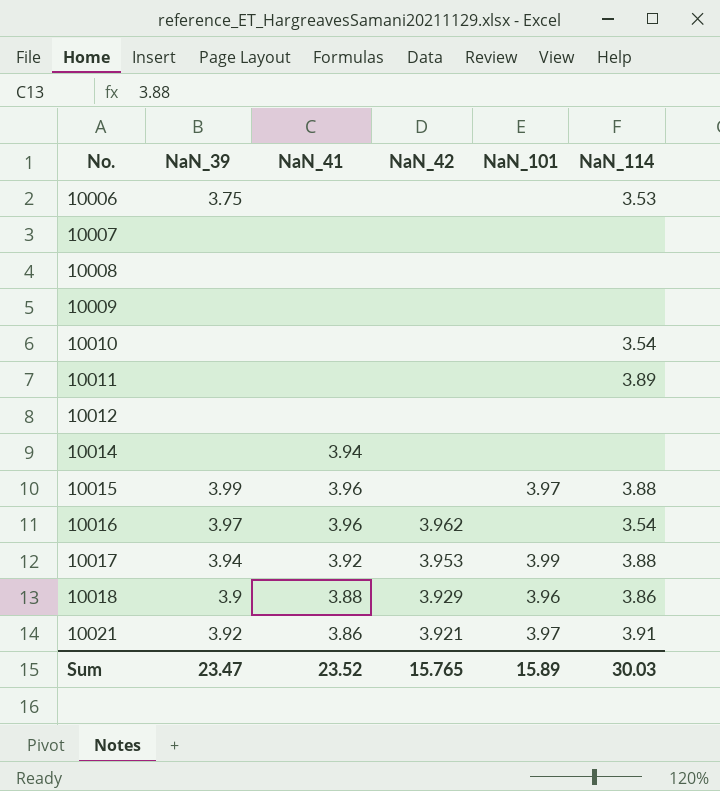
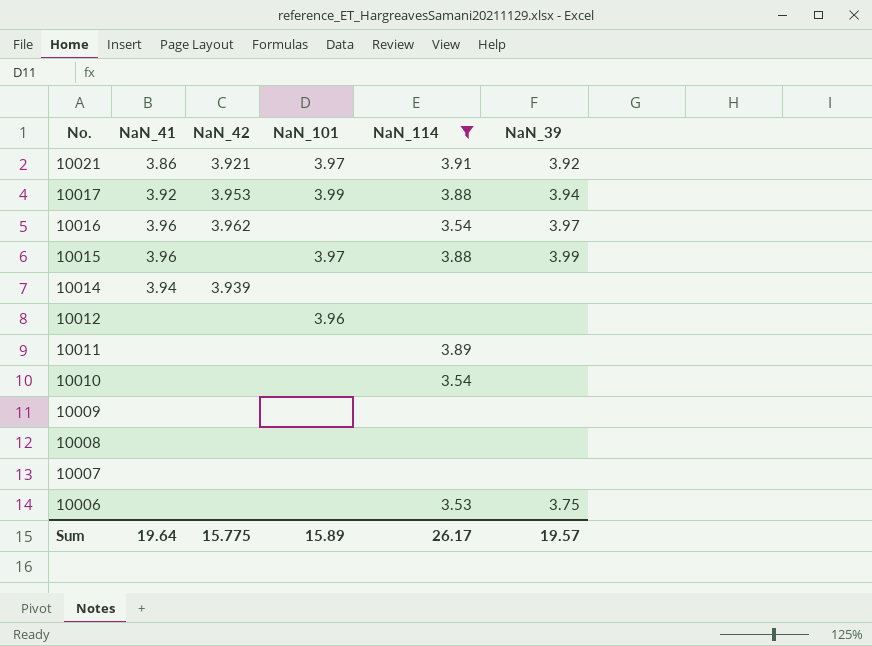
filter: none -> NaN_114 != 3.86
row order: No. ascending -> No. descending
column NaN_39 | position: 2 -> 6
10014 | NaN_42: none -> 3.939
10012 | NaN_101: none -> 3.96
Sum | NaN_41: 23.52 -> 19.64
Sum | NaN_42: 15.765 -> 15.775
Sum | NaN_114: 30.03 -> 26.17
Sum | NaN_39: 23.47 -> 19.57

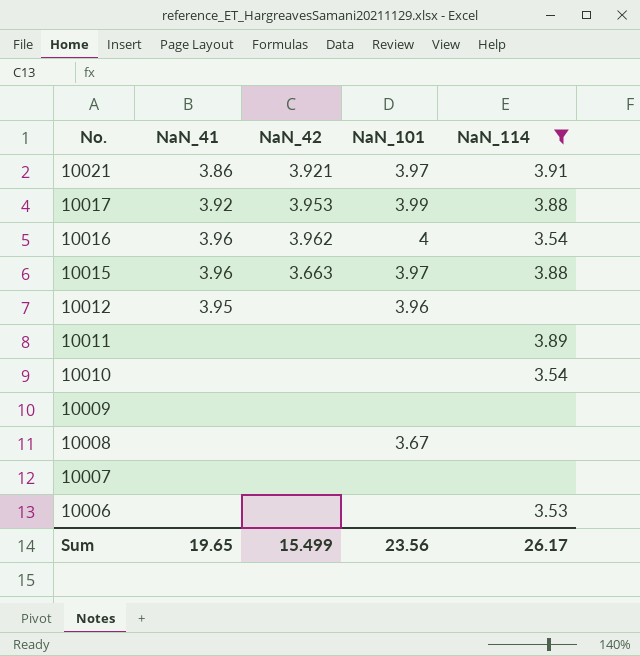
column NaN_39 | position: 6 -> none
row 10014: 3.94 | 3.939 | none | none | none -> none
10016 | NaN_101: none -> 4
10015 | NaN_42: none -> 3.663
10012 | NaN_41: none -> 3.95
10008 | NaN_101: none -> 3.67
Sum | NaN_41: 19.64 -> 19.65
Sum | NaN_42: 15.775 -> 15.499
Sum | NaN_101: 15.89 -> 23.56

